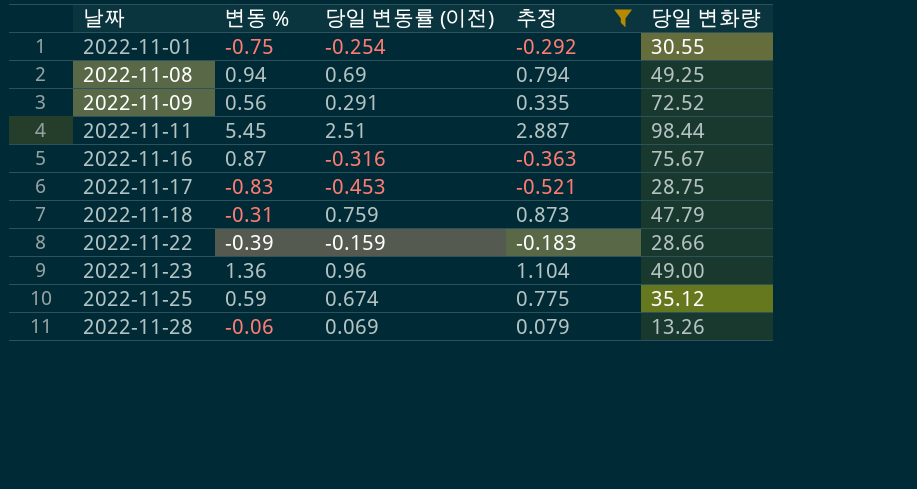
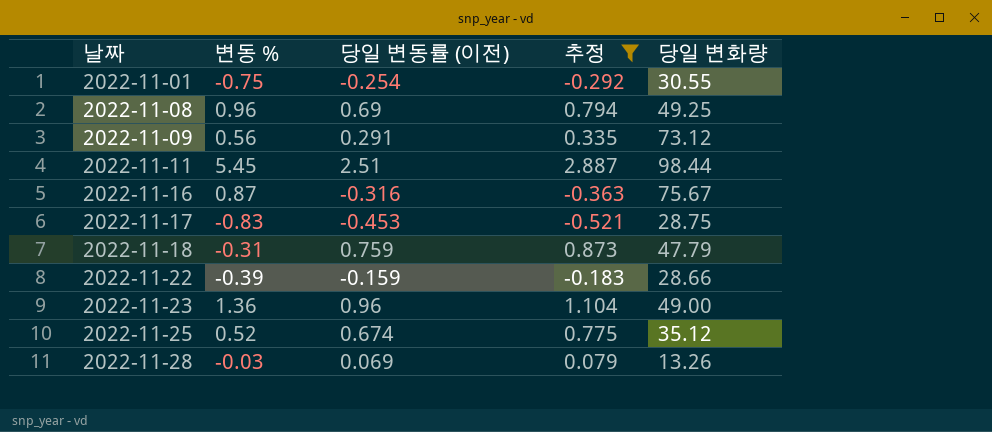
2022-11-08 | 변동 %: 0.94 -> 0.96
2022-11-09 | 당일 변화량: 72.52 -> 73.12
2022-11-25 | 변동 %: 0.59 -> 0.52
2022-11-28 | 변동 %: -0.06 -> -0.03

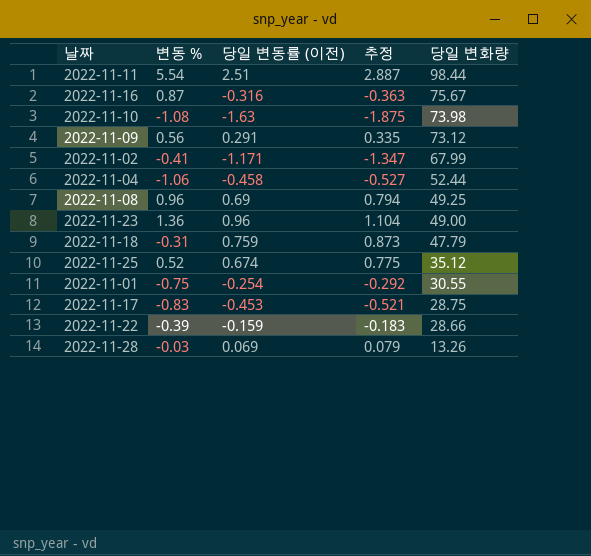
filter: 추정 >= -0.521 -> none
row order: 날짜 ascending -> 당일 변화량 descending
2022-11-11 | 변동 %: 5.45 -> 5.54

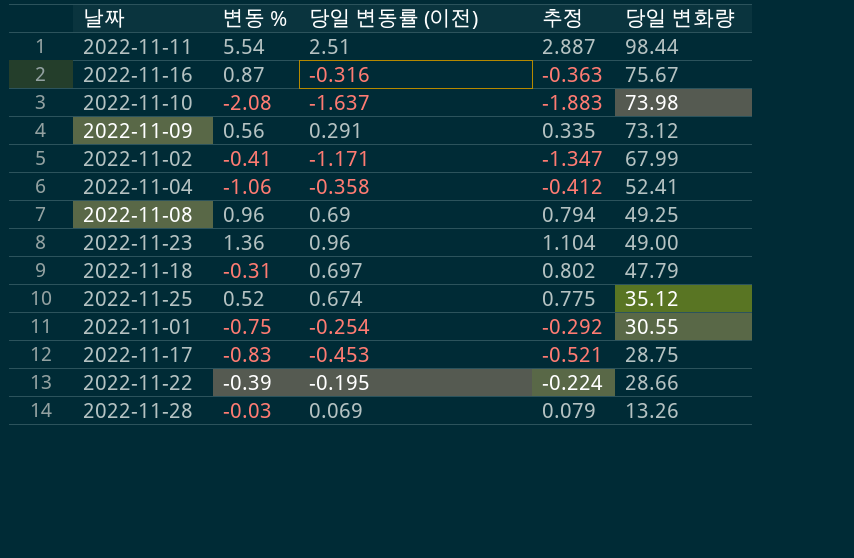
2022-11-10 | 변동 %: -1.08 -> -2.08
2022-11-10 | 당일 변동률 (이전): -1.63 -> -1.637
2022-11-10 | 추정: -1.875 -> -1.883
2022-11-04 | 당일 변동률 (이전): -0.458 -> -0.358
2022-11-04 | 추정: -0.527 -> -0.412
2022-11-04 | 당일 변화량: 52.44 -> 52.41
2022-11-18 | 당일 변동률 (이전): 0.759 -> 0.697
2022-11-18 | 추정: 0.873 -> 0.802
2022-11-22 | 당일 변동률 (이전): -0.159 -> -0.195
2022-11-22 | 추정: -0.183 -> -0.224

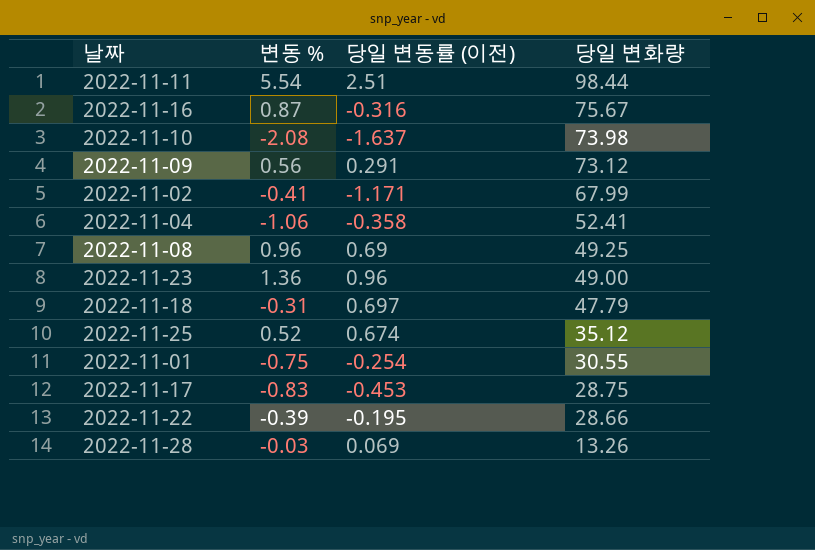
column 추정 | formula: [당일 변동률 (이전)] * 1.15 -> none

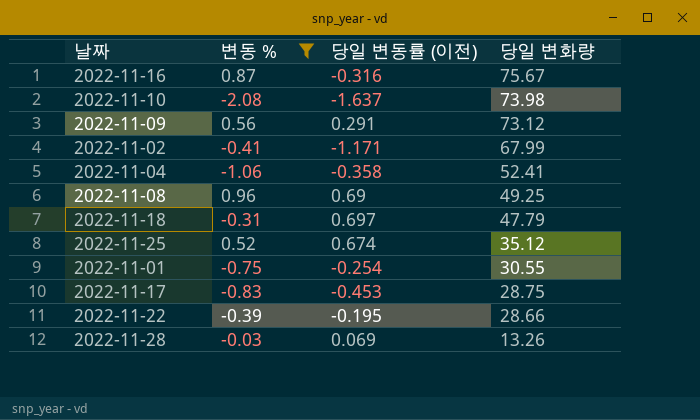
filter: none -> 변동 % <= 0.96

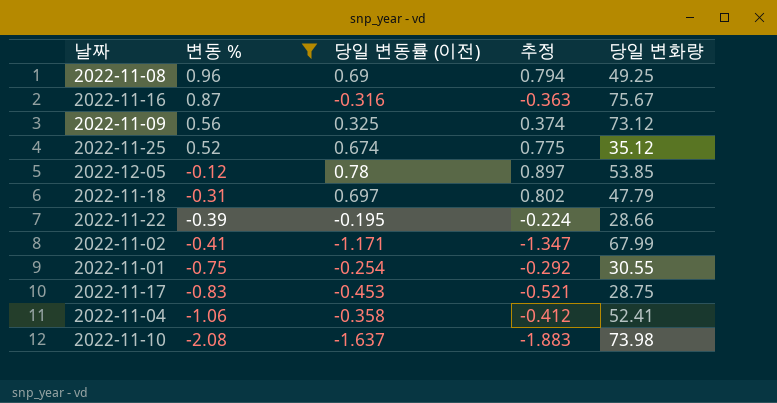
row order: 당일 변화량 descending -> 변동 % descending
column 추정 | formula: none -> [당일 변동률 (이전)] * 1.15
row 2022-11-28: -0.03 | 0.069 | 13.26 -> none
2022-11-09 | 당일 변동률 (이전): 0.291 -> 0.325
row 2022-12-05: none -> -0.12 | 0.78 | 0.897 | 53.85

